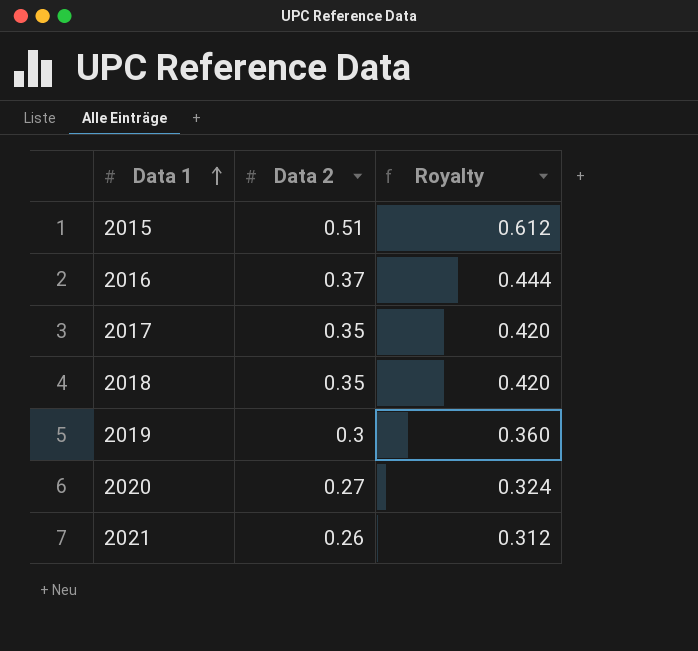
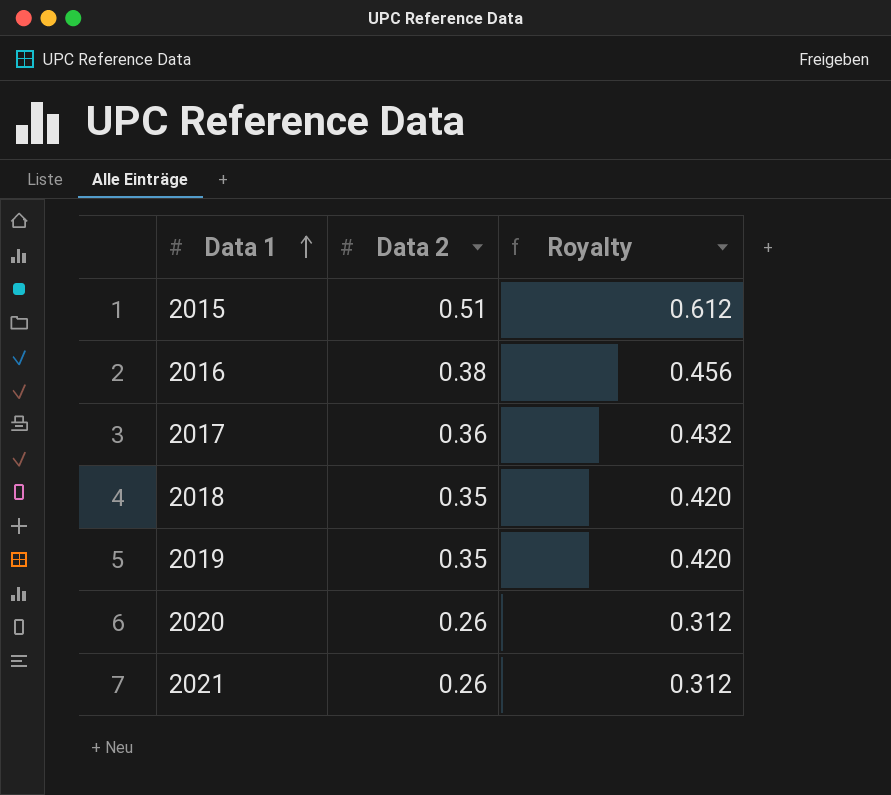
2016 | Data 2: 0.37 -> 0.38
2016 | Royalty: 0.444 -> 0.456
2017 | Data 2: 0.35 -> 0.36
2017 | Royalty: 0.420 -> 0.432
2019 | Data 2: 0.3 -> 0.35
2019 | Royalty: 0.360 -> 0.420
2020 | Data 2: 0.27 -> 0.26
2020 | Royalty: 0.324 -> 0.312

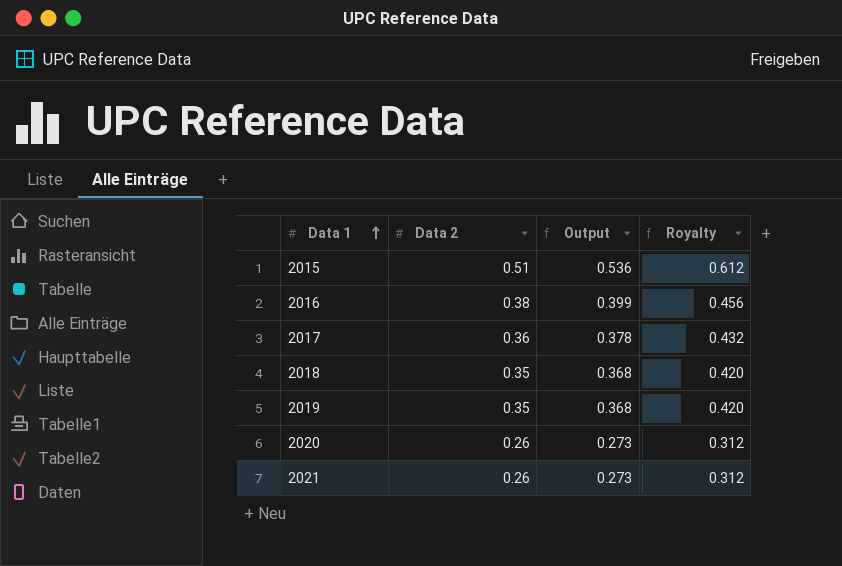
column Output | formula: none -> [Data 2] * 1.05

